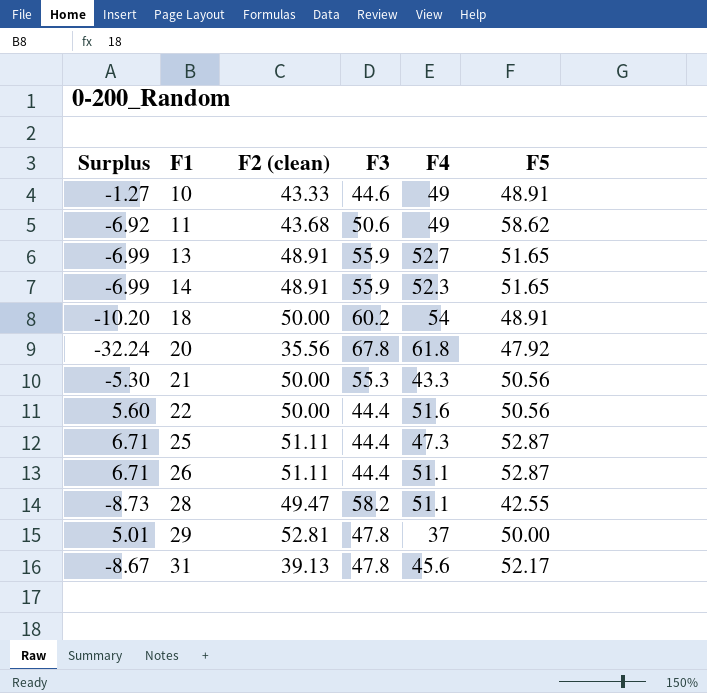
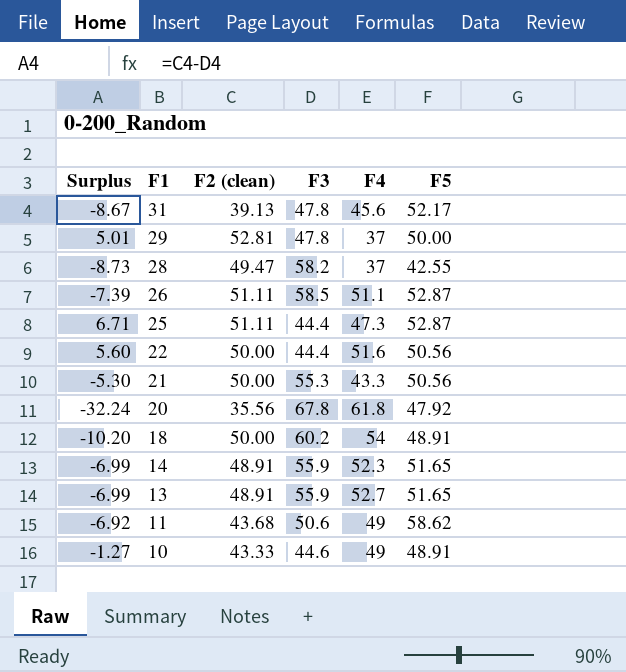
row order: F1 ascending -> F1 descending
28 | F4: 51.1 -> 37
26 | Surplus: 6.71 -> -7.39
26 | F3: 44.4 -> 58.5

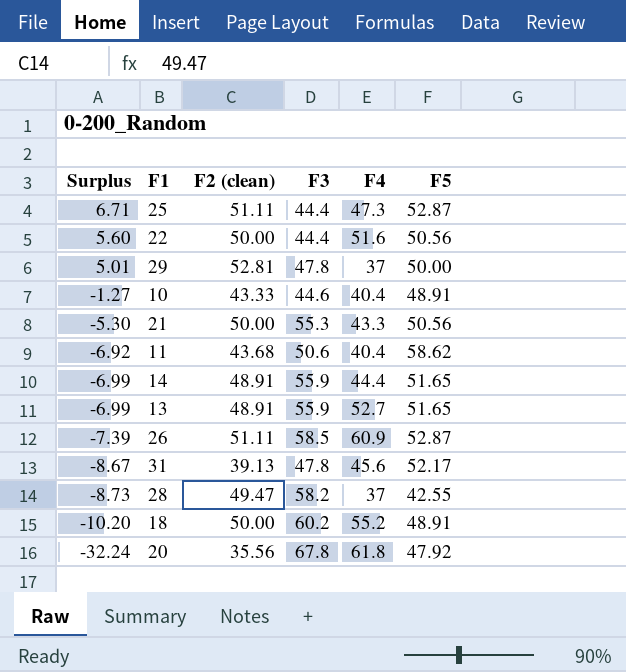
row order: F1 descending -> Surplus descending
10 | F4: 49 -> 40.4
11 | F4: 49 -> 40.4
14 | F4: 52.3 -> 44.4
26 | F4: 51.1 -> 60.9
18 | F4: 54 -> 55.2

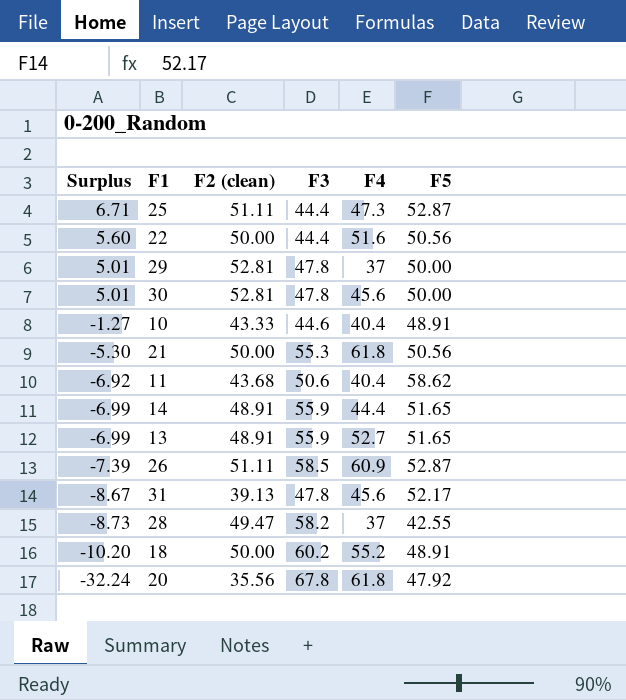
row 30: none -> 5.01 | 52.81 | 47.8 | 45.6 | 50.00
21 | F4: 43.3 -> 61.8

